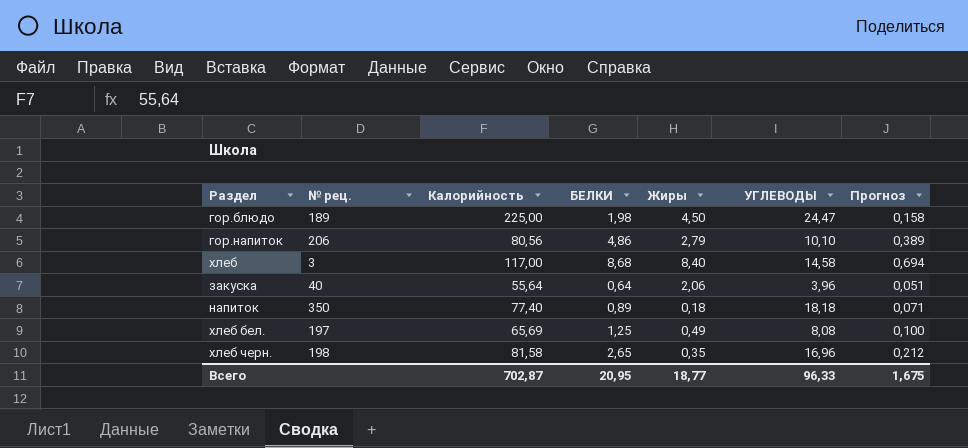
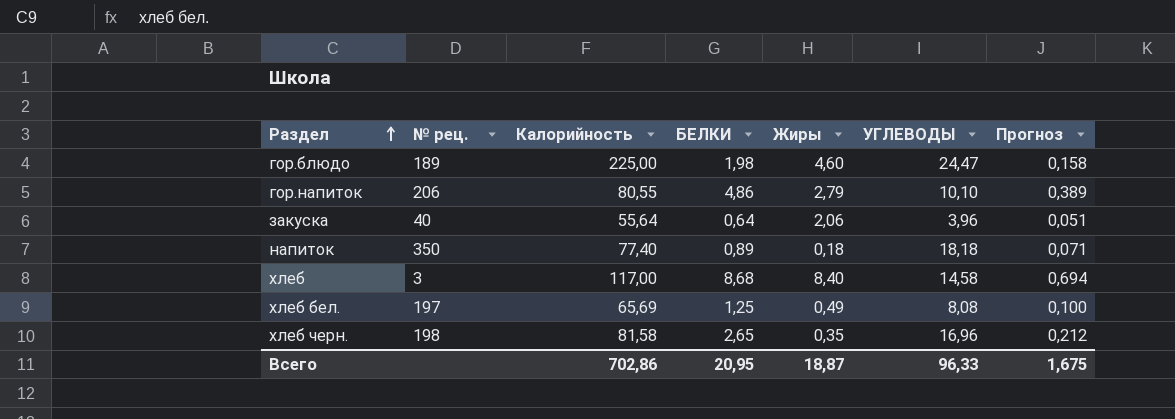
row order: none -> Раздел ascending
гор.блюдо | Жиры: 4,50 -> 4,60
гор.напиток | Калорийность: 80,56 -> 80,55
Всего | Калорийность: 702,87 -> 702,86
Всего | Жиры: 18,77 -> 18,87

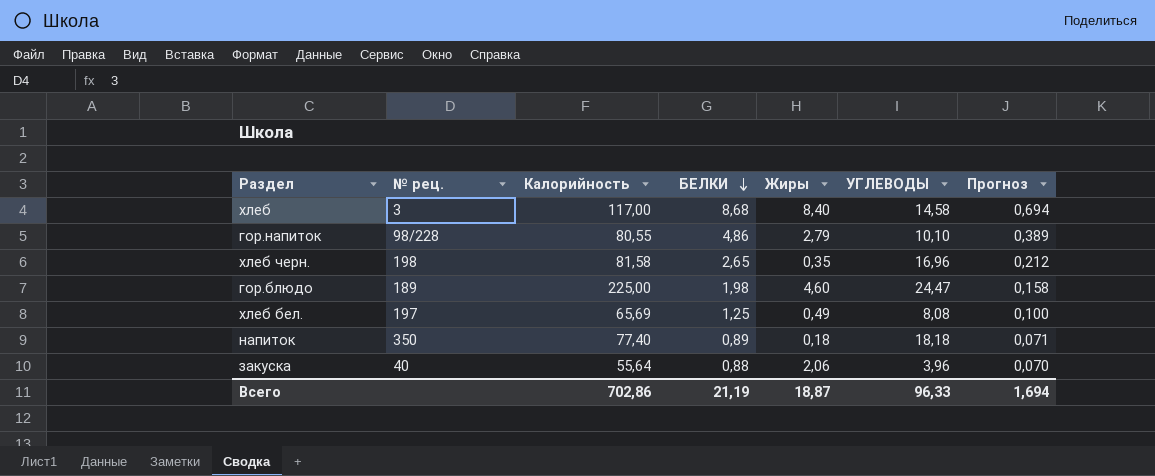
row order: Раздел ascending -> БЕЛКИ descending
гор.напиток | № рец.: 206 -> 98/228
закуска | БЕЛКИ: 0,64 -> 0,88
закуска | Прогноз: 0,051 -> 0,070
Всего | БЕЛКИ: 20,95 -> 21,19
Всего | Прогноз: 1,675 -> 1,694

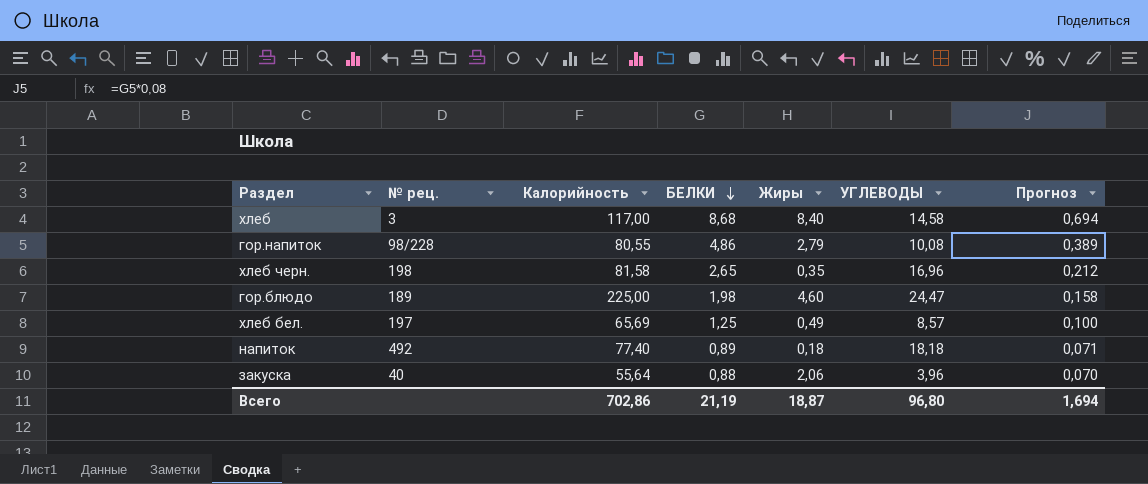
гор.напиток | УГЛЕВОДЫ: 10,10 -> 10,08
хлеб бел. | УГЛЕВОДЫ: 8,08 -> 8,57
напиток | № рец.: 350 -> 492
Всего | УГЛЕВОДЫ: 96,33 -> 96,80

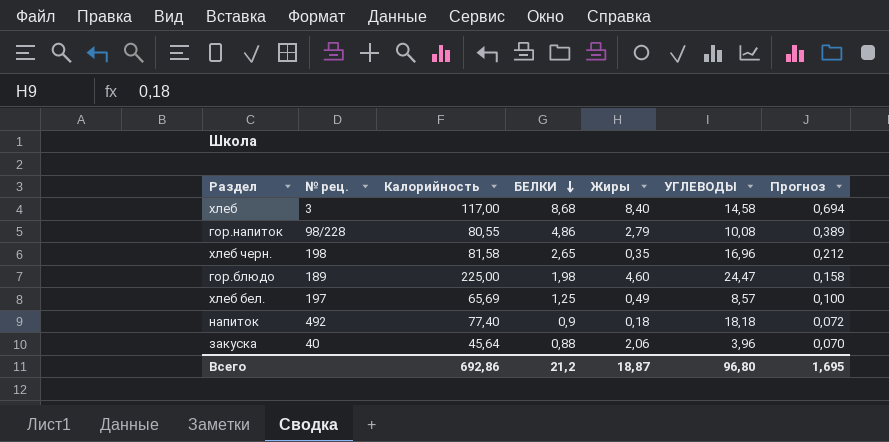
напиток | БЕЛКИ: 0,89 -> 0,9
напиток | Прогноз: 0,071 -> 0,072
закуска | Калорийность: 55,64 -> 45,64
Всего | Калорийность: 702,86 -> 692,86
Всего | БЕЛКИ: 21,19 -> 21,2
Всего | Прогноз: 1,694 -> 1,695

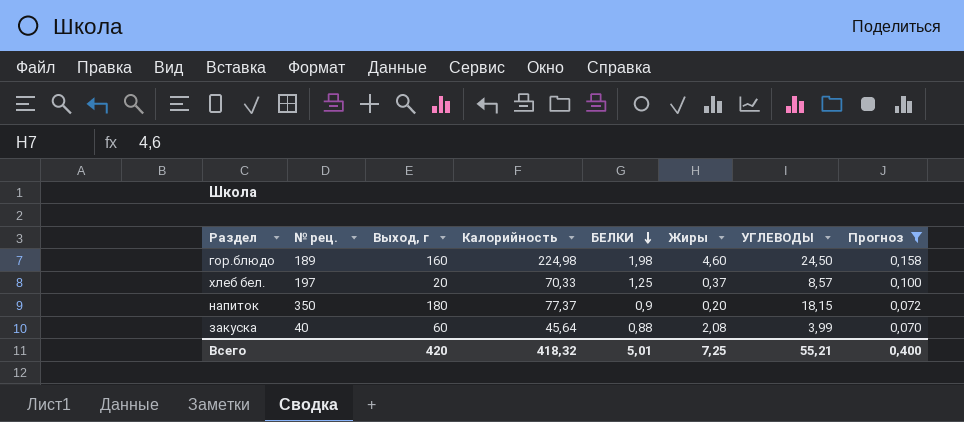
filter: none -> Прогноз <= 0,158
column Выход, г | position: none -> 3
гор.блюдо | Калорийность: 225,00 -> 224,98
гор.блюдо | УГЛЕВОДЫ: 24,47 -> 24,50
хлеб бел. | Калорийность: 65,69 -> 70,33
хлеб бел. | Жиры: 0,49 -> 0,37
напиток | № рец.: 492 -> 350
напиток | Калорийность: 77,40 -> 77,37
напиток | Жиры: 0,18 -> 0,20
напиток | УГЛЕВОДЫ: 18,18 -> 18,15
закуска | Жиры: 2,06 -> 2,08
закуска | УГЛЕВОДЫ: 3,96 -> 3,99
Всего | Калорийность: 692,86 -> 418,32
Всего | БЕЛКИ: 21,2 -> 5,01
Всего | Жиры: 18,87 -> 7,25
Всего | УГЛЕВОДЫ: 96,80 -> 55,21
Всего | Прогноз: 1,695 -> 0,400

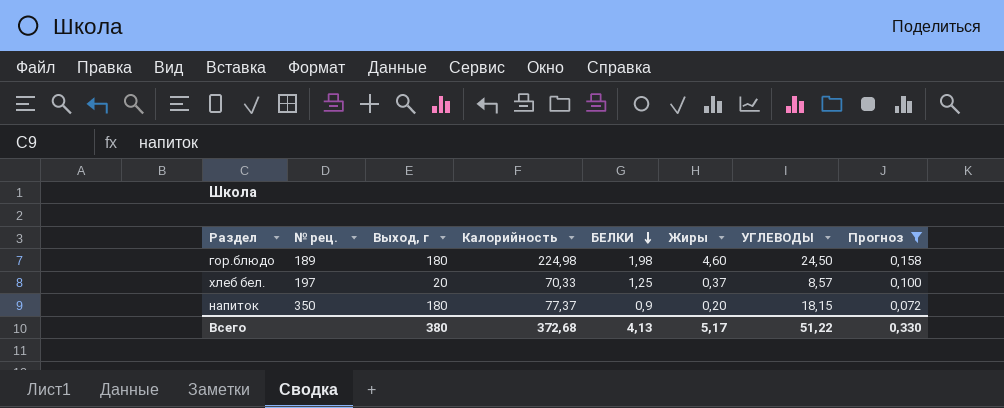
row закуска: 40 | 60 | 45,64 | 0,88 | 2,08 | 3,99 | 0,070 -> none
гор.блюдо | Выход, г: 160 -> 180
Всего | Выход, г: 420 -> 380
Всего | Калорийность: 418,32 -> 372,68
Всего | БЕЛКИ: 5,01 -> 4,13
Всего | Жиры: 7,25 -> 5,17
Всего | УГЛЕВОДЫ: 55,21 -> 51,22
Всего | Прогноз: 0,400 -> 0,330

